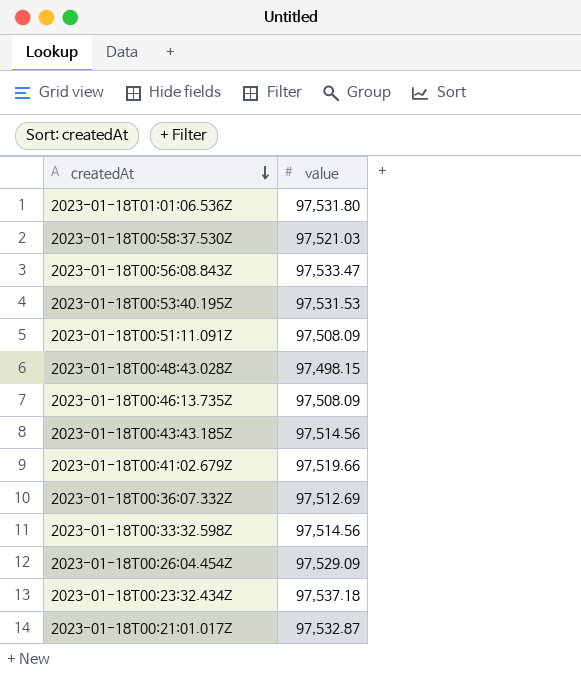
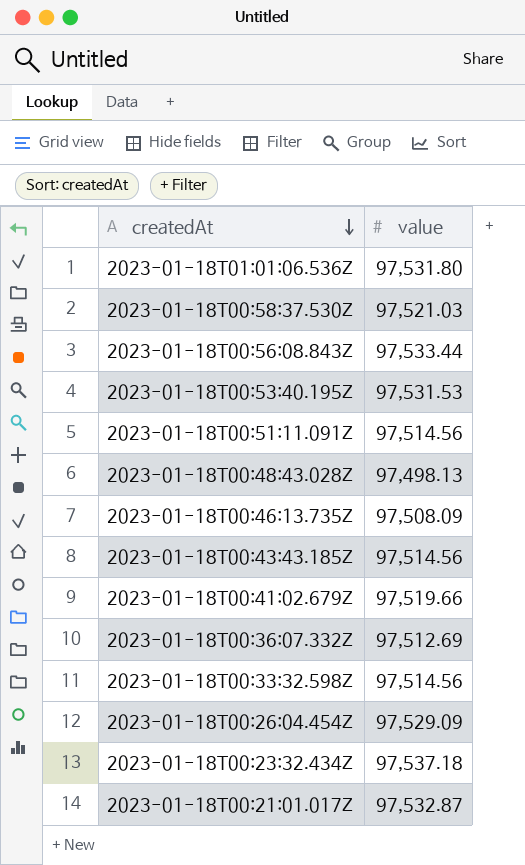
2023-01-18T00:56:08.843Z | value: 97,533.47 -> 97,533.44
2023-01-18T00:51:11.091Z | value: 97,508.09 -> 97,514.56
2023-01-18T00:48:43.028Z | value: 97,498.15 -> 97,498.13

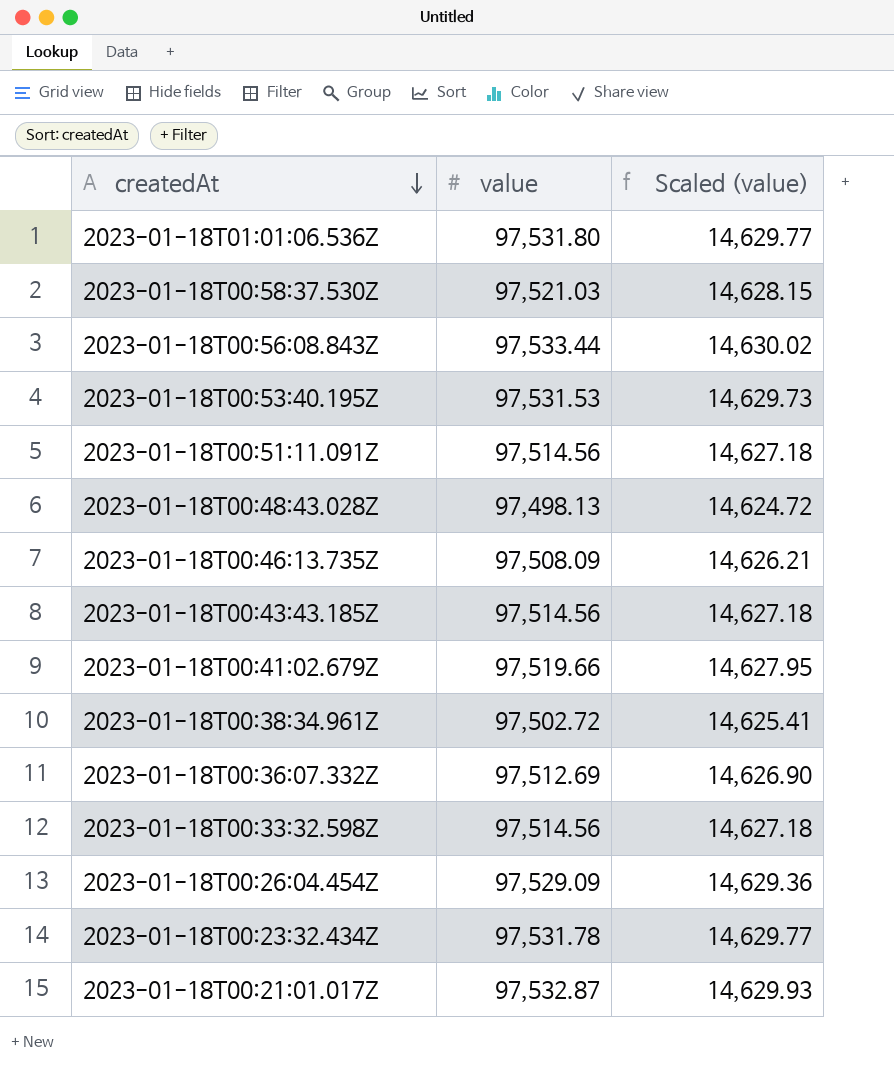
column Scaled (value) | formula: none -> [value] * 0.15
row 2023-01-18T00:38:34.961Z: none -> 97,502.72 | 14,625.41
2023-01-18T00:23:32.434Z | value: 97,537.18 -> 97,531.78

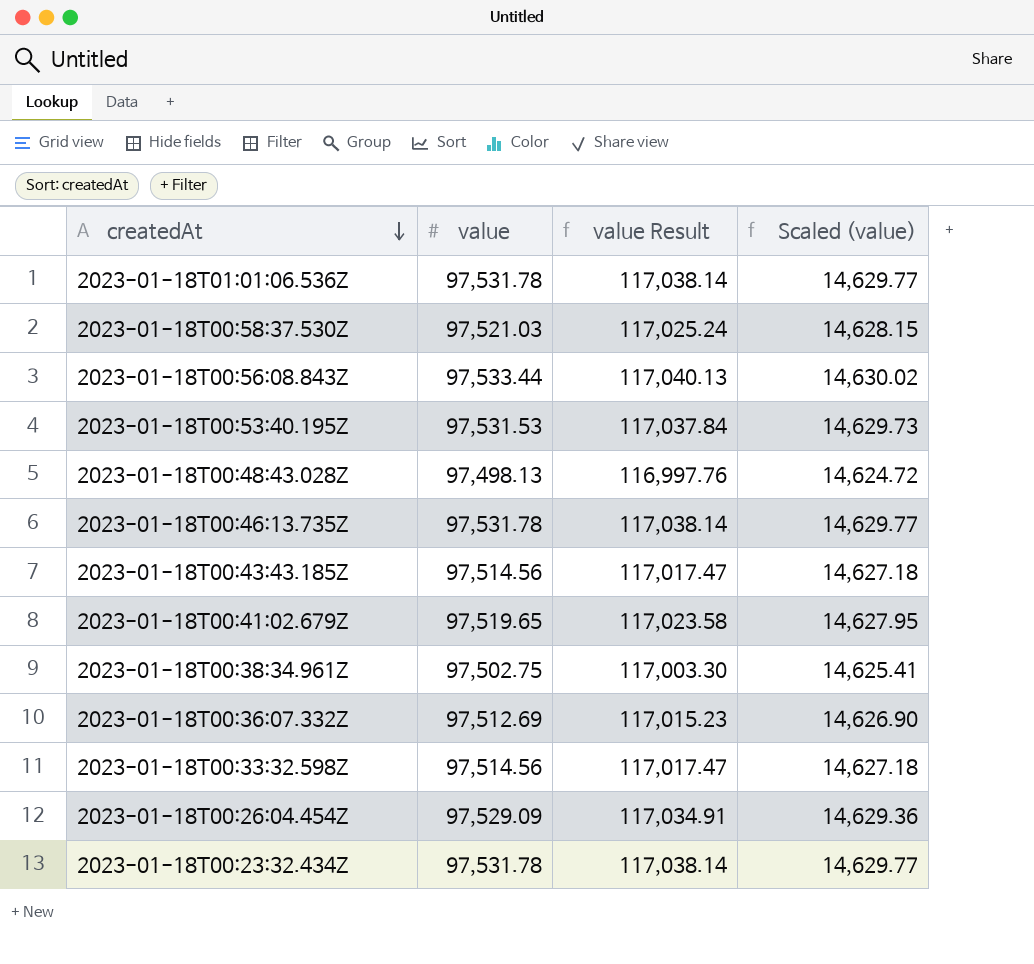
column value Result | formula: none -> [value] * 1.2
row 2023-01-18T00:51:11.091Z: 97,514.56 | 14,627.18 -> none
row 2023-01-18T00:21:01.017Z: 97,532.87 | 14,629.93 -> none
2023-01-18T01:01:06.536Z | value: 97,531.80 -> 97,531.78
2023-01-18T00:46:13.735Z | value: 97,508.09 -> 97,531.78
2023-01-18T00:46:13.735Z | Scaled (value): 14,626.21 -> 14,629.77
2023-01-18T00:41:02.679Z | value: 97,519.66 -> 97,519.65
2023-01-18T00:38:34.961Z | value: 97,502.72 -> 97,502.75

